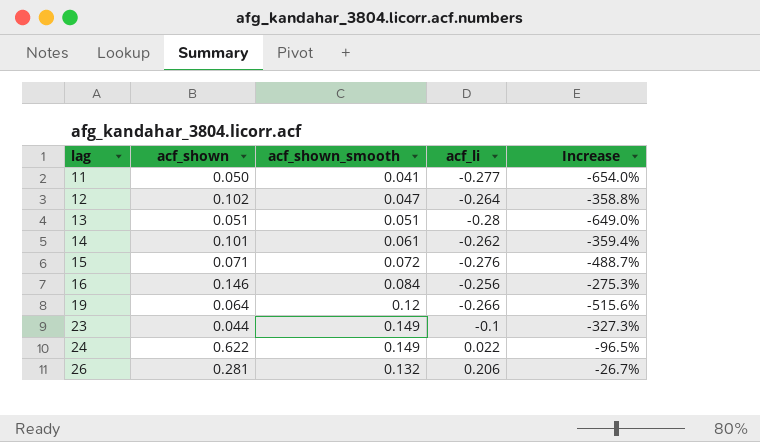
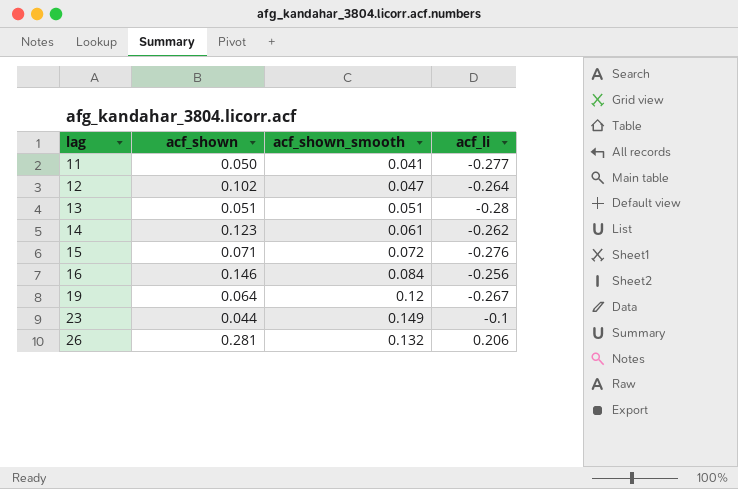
column Increase | formula: ([acf_li] - [acf_shown]) / [acf_shown] -> none
row 24: 0.622 | 0.149 | 0.022 | -96.5% -> none
14 | acf_shown: 0.101 -> 0.123
19 | acf_li: -0.266 -> -0.267

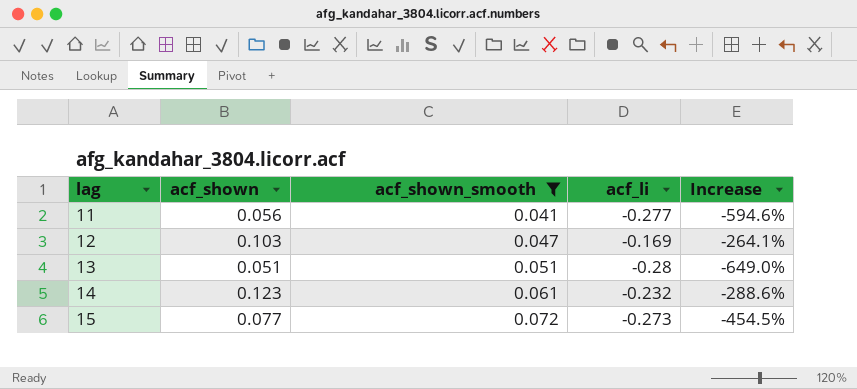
filter: none -> acf_shown_smooth <= 0.072
column Increase | formula: none -> ([acf_li] - [acf_shown]) / [acf_shown]
11 | acf_shown: 0.050 -> 0.056
12 | acf_shown: 0.102 -> 0.103
12 | acf_li: -0.264 -> -0.169
14 | acf_li: -0.262 -> -0.232
15 | acf_shown: 0.071 -> 0.077
15 | acf_li: -0.276 -> -0.273

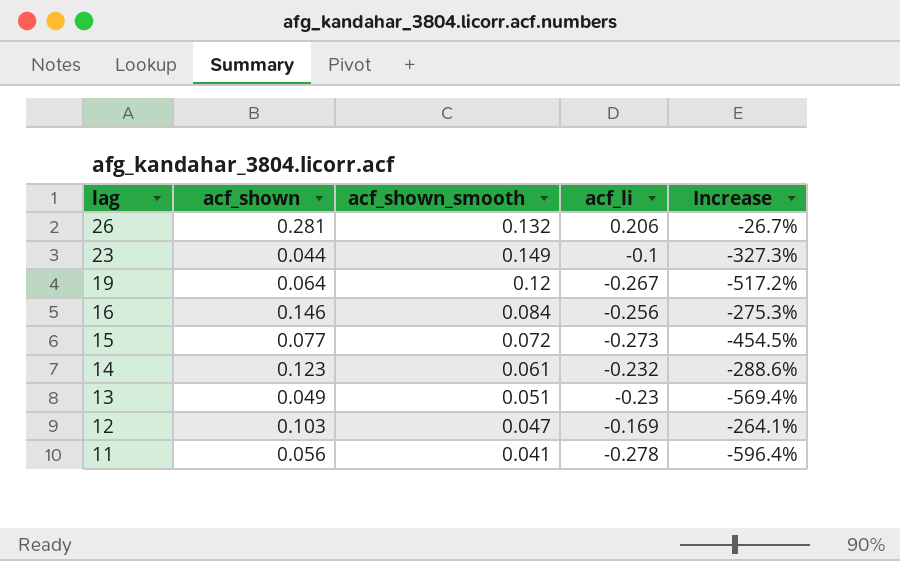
filter: acf_shown_smooth <= 0.072 -> none
row order: lag ascending -> lag descending
13 | acf_shown: 0.051 -> 0.049
13 | acf_li: -0.28 -> -0.23
13 | Increase: -649.0% -> -569.4%
11 | acf_li: -0.277 -> -0.278
11 | Increase: -594.6% -> -596.4%

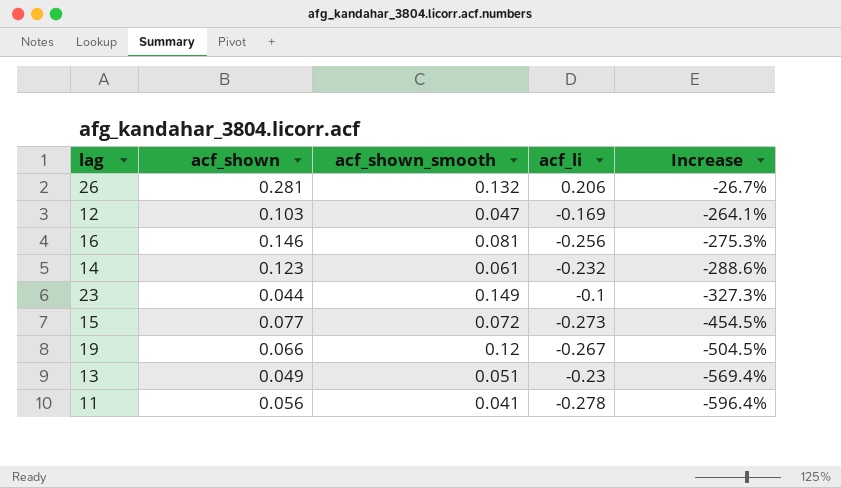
row order: lag descending -> Increase descending
16 | acf_shown_smooth: 0.084 -> 0.081
19 | acf_shown: 0.064 -> 0.066
19 | Increase: -517.2% -> -504.5%

